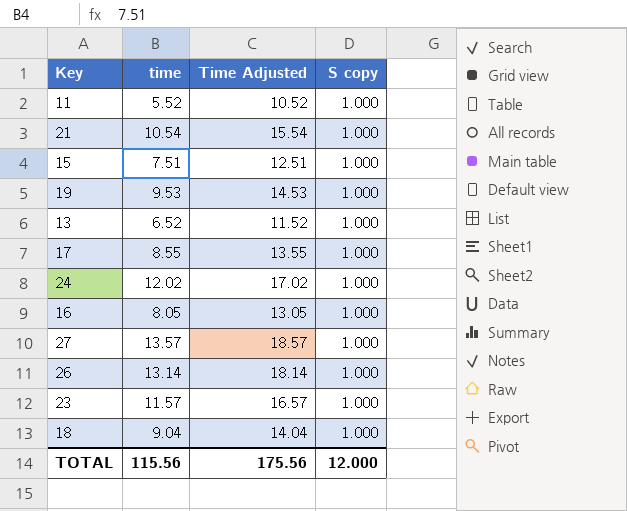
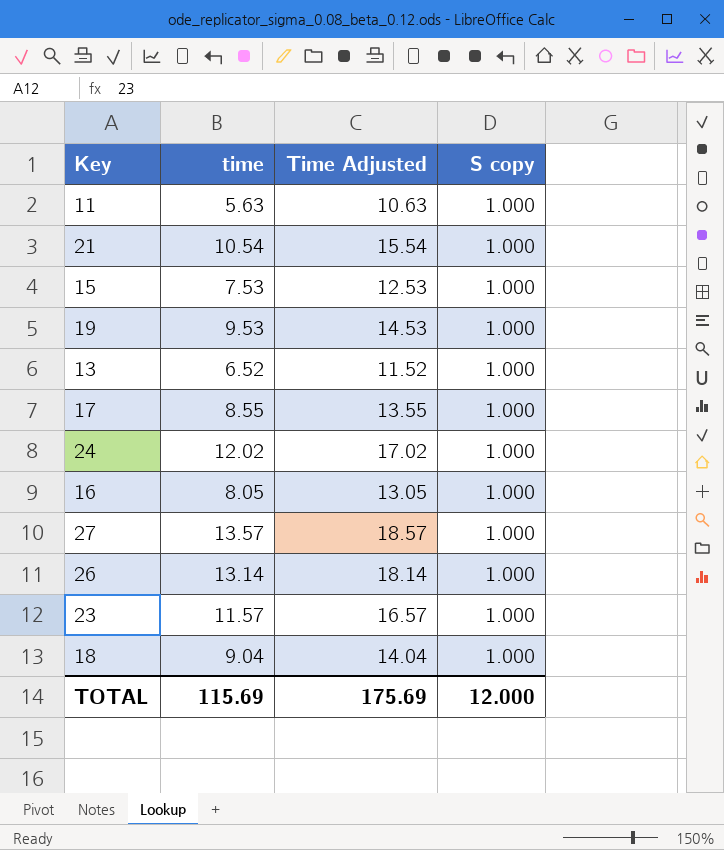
11 | time: 5.52 -> 5.63
11 | Time Adjusted: 10.52 -> 10.63
15 | time: 7.51 -> 7.53
15 | Time Adjusted: 12.51 -> 12.53
TOTAL | time: 115.56 -> 115.69
TOTAL | Time Adjusted: 175.56 -> 175.69

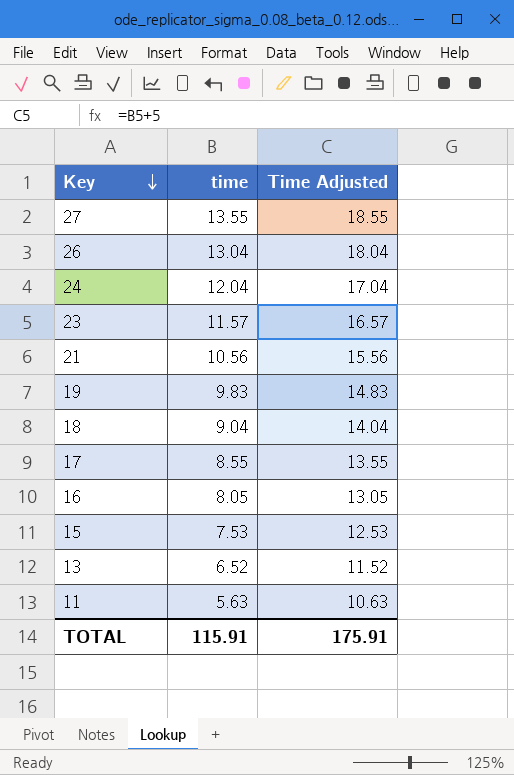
row order: none -> Key descending
column S copy | position: 4 -> none
27 | time: 13.57 -> 13.55
27 | Time Adjusted: 18.57 -> 18.55
26 | time: 13.14 -> 13.04
26 | Time Adjusted: 18.14 -> 18.04
24 | time: 12.02 -> 12.04
24 | Time Adjusted: 17.02 -> 17.04
21 | time: 10.54 -> 10.56
21 | Time Adjusted: 15.54 -> 15.56
19 | time: 9.53 -> 9.83
19 | Time Adjusted: 14.53 -> 14.83
TOTAL | time: 115.69 -> 115.91
TOTAL | Time Adjusted: 175.69 -> 175.91

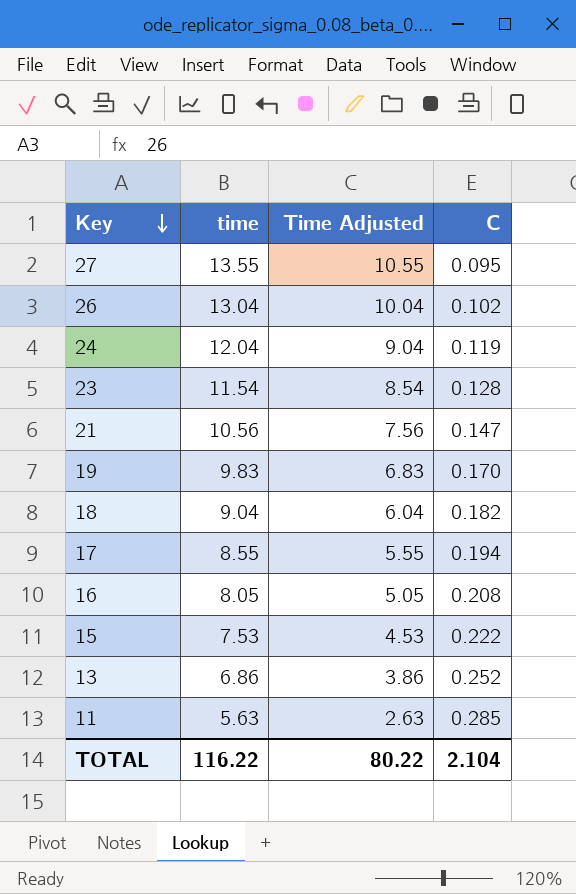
column Time Adjusted | formula: [time] + 5 -> [time] - 3
column C | position: none -> 4
23 | time: 11.57 -> 11.54
13 | time: 6.52 -> 6.86
TOTAL | time: 115.91 -> 116.22
TOTAL | Time Adjusted: 175.91 -> 80.22

